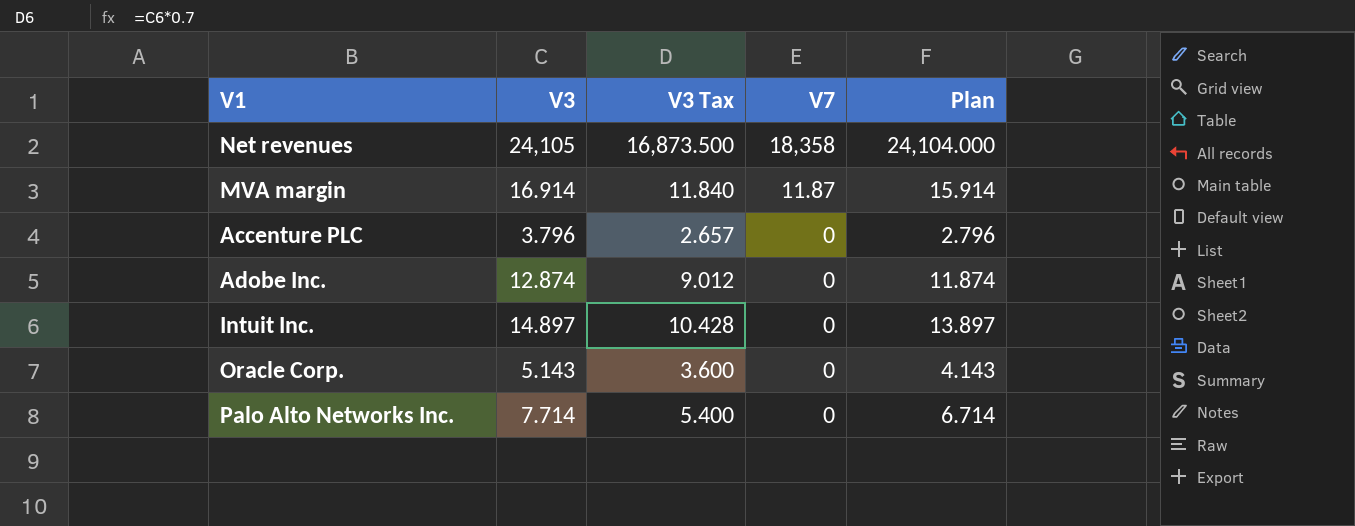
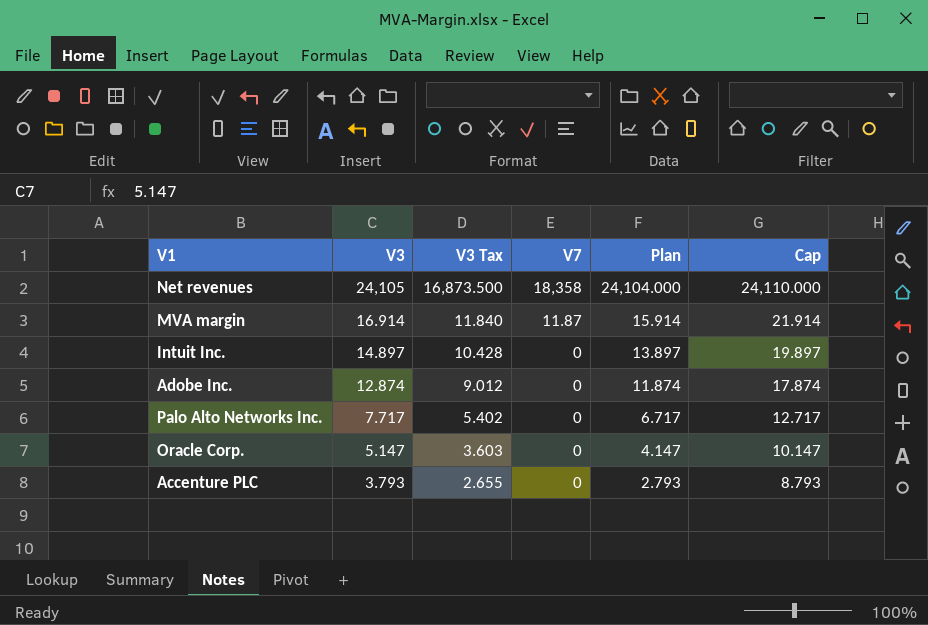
row order: V7 descending -> V3 descending
column Cap | formula: none -> [V3] + 5
Palo Alto Networks Inc. | V3: 7.714 -> 7.717
Palo Alto Networks Inc. | V3 Tax: 5.400 -> 5.402
Palo Alto Networks Inc. | Plan: 6.714 -> 6.717
Oracle Corp. | V3: 5.143 -> 5.147
Oracle Corp. | V3 Tax: 3.600 -> 3.603
Oracle Corp. | Plan: 4.143 -> 4.147
Accenture PLC | V3: 3.796 -> 3.793
Accenture PLC | V3 Tax: 2.657 -> 2.655
Accenture PLC | Plan: 2.796 -> 2.793

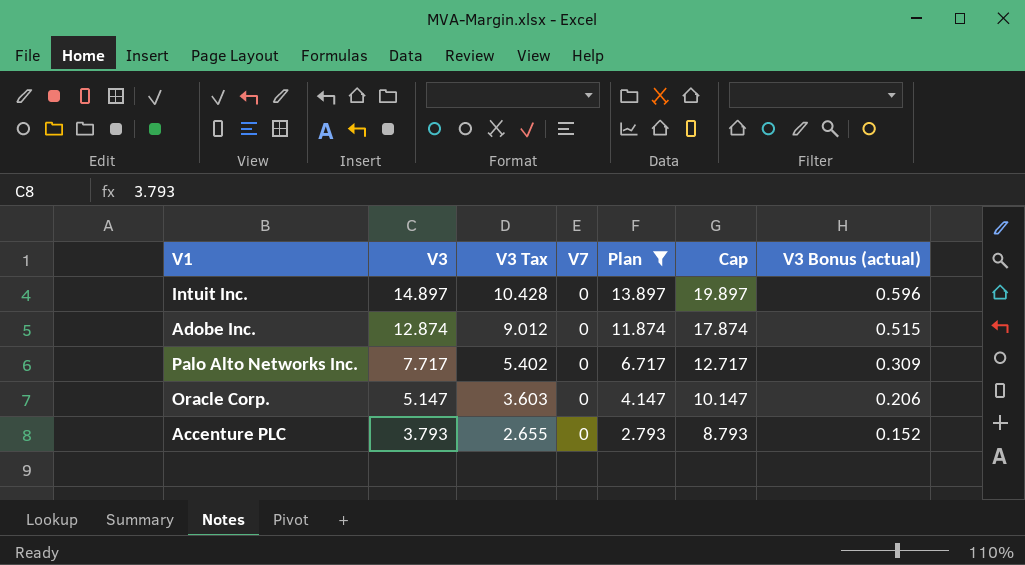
filter: none -> Plan <= 13.897
column V3 Bonus (actual) | formula: none -> [V3] * 0.04

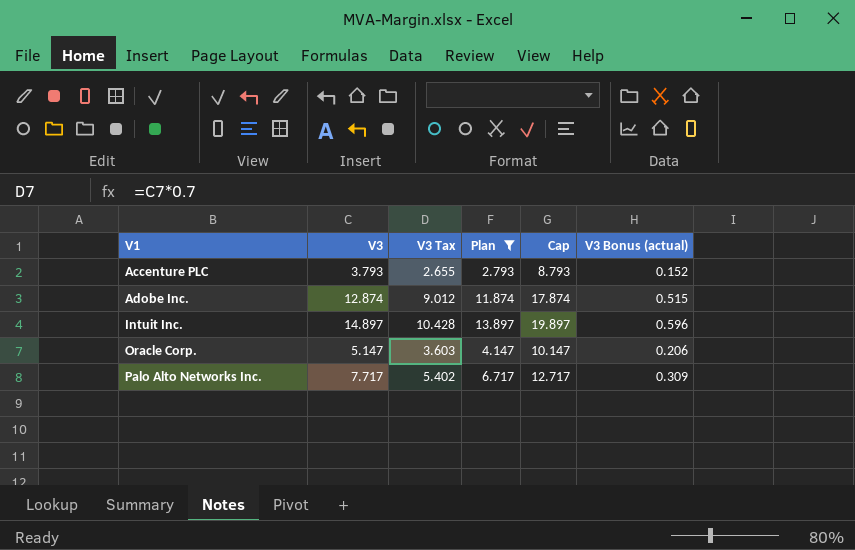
row order: V3 descending -> V1 ascending
column V7 | position: 4 -> none

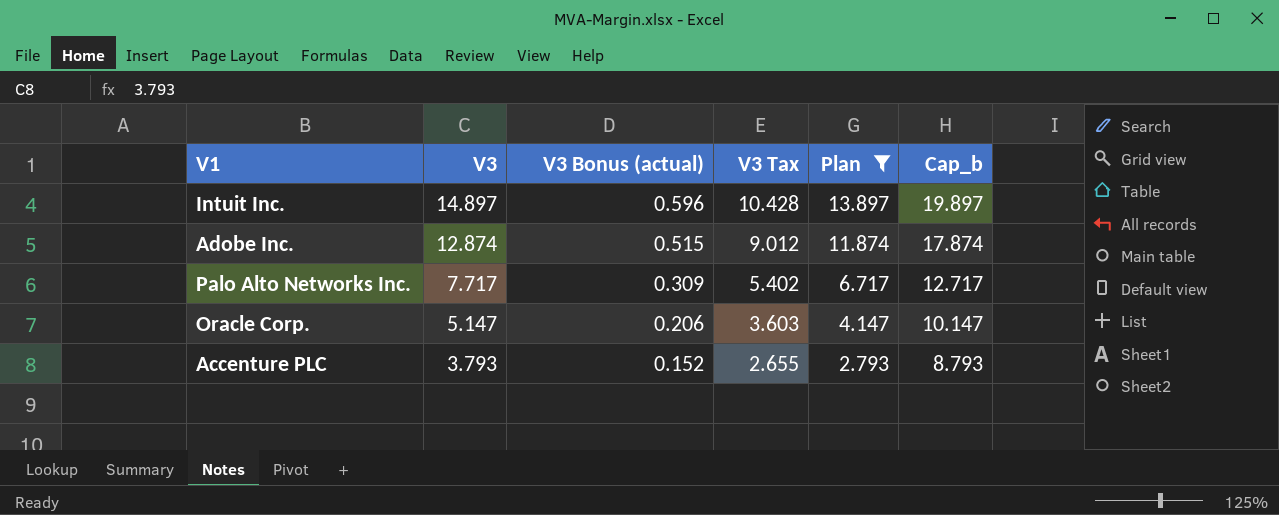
row order: V1 ascending -> V3 descending
column V3 Bonus (actual) | position: 6 -> 3
column name: Cap -> Cap_b

